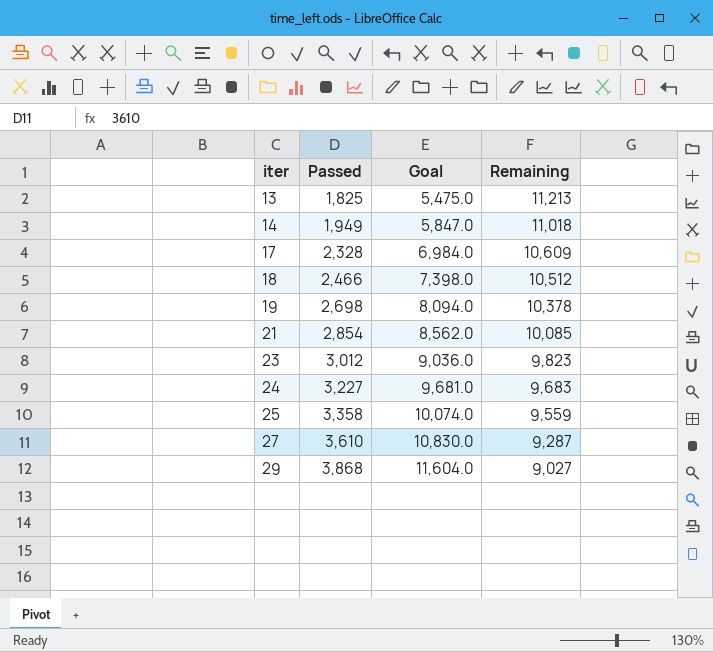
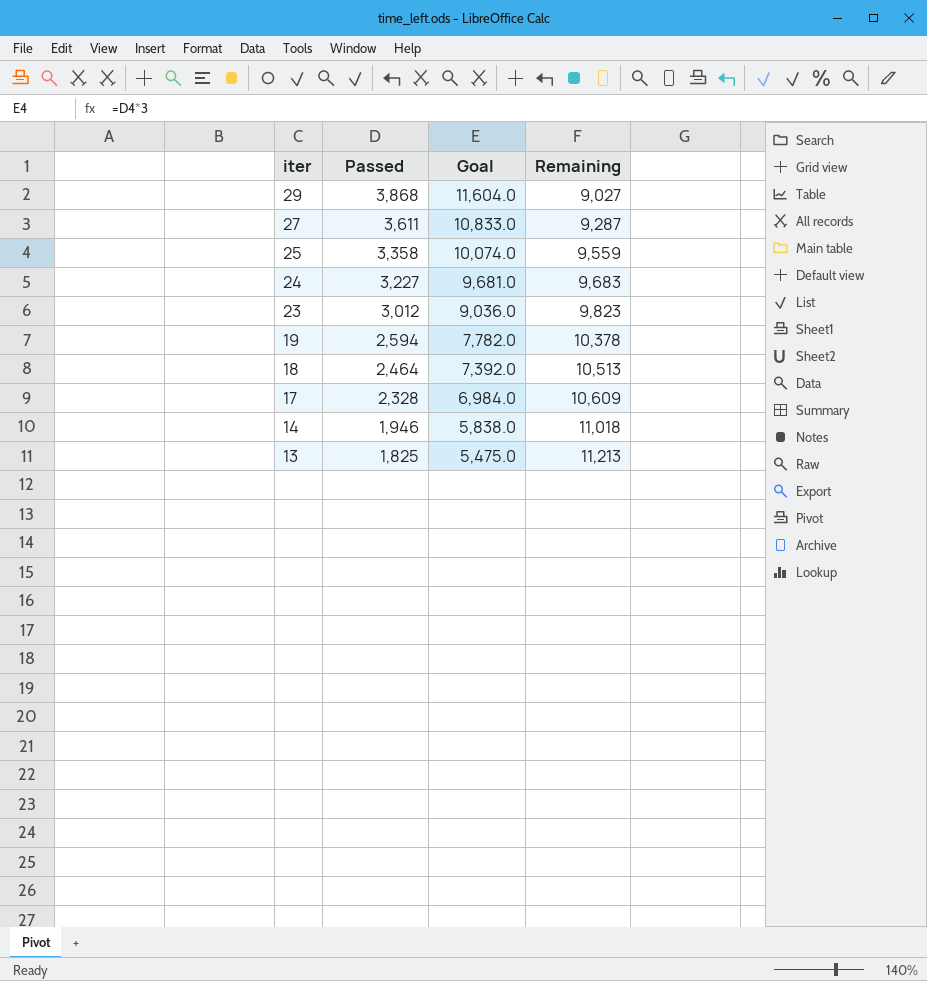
row order: iter ascending -> iter descending
row 21: 2,854 | 8,562.0 | 10,085 -> none
27 | Passed: 3,610 -> 3,611
27 | Goal: 10,830.0 -> 10,833.0
19 | Passed: 2,698 -> 2,594
19 | Goal: 8,094.0 -> 7,782.0
18 | Passed: 2,466 -> 2,464
18 | Goal: 7,398.0 -> 7,392.0
18 | Remaining: 10,512 -> 10,513
14 | Passed: 1,949 -> 1,946
14 | Goal: 5,847.0 -> 5,838.0

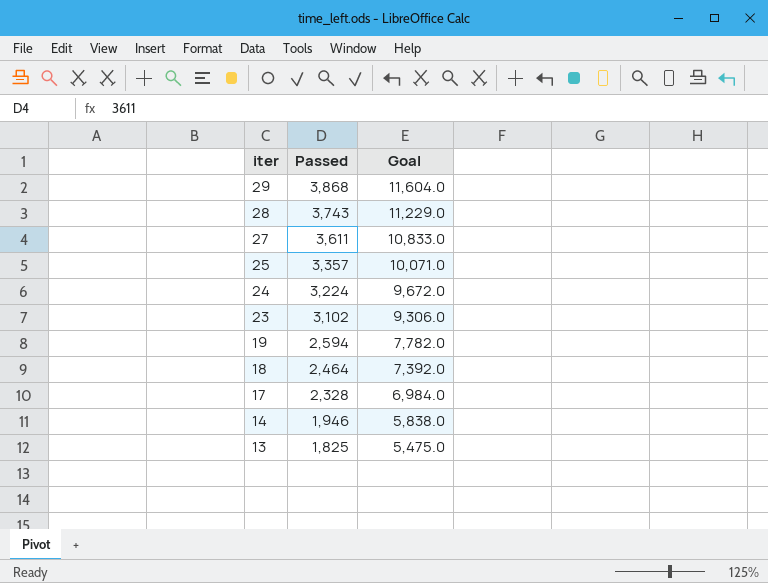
column Remaining | position: 4 -> none
row 28: none -> 3,743 | 11,229.0
25 | Passed: 3,358 -> 3,357
25 | Goal: 10,074.0 -> 10,071.0
24 | Passed: 3,227 -> 3,224
24 | Goal: 9,681.0 -> 9,672.0
23 | Passed: 3,012 -> 3,102
23 | Goal: 9,036.0 -> 9,306.0

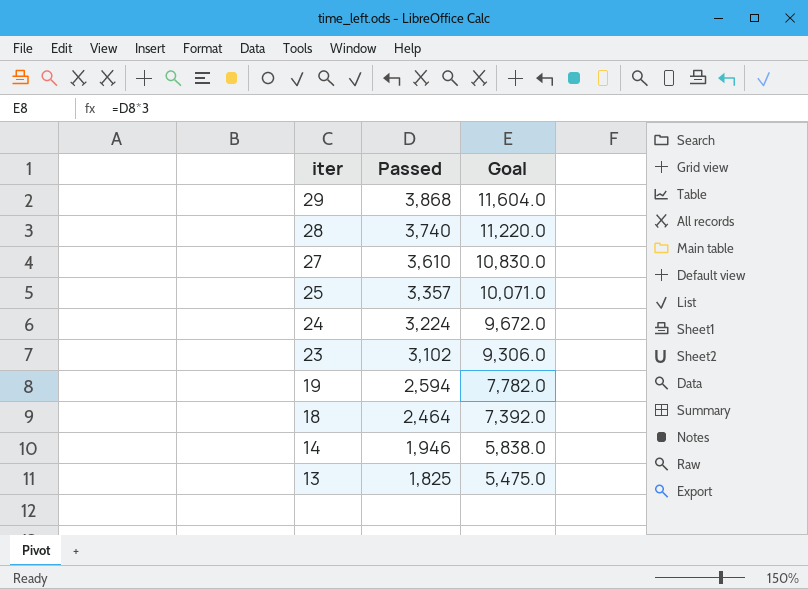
row 17: 2,328 | 6,984.0 -> none
28 | Passed: 3,743 -> 3,740
28 | Goal: 11,229.0 -> 11,220.0
27 | Passed: 3,611 -> 3,610
27 | Goal: 10,833.0 -> 10,830.0

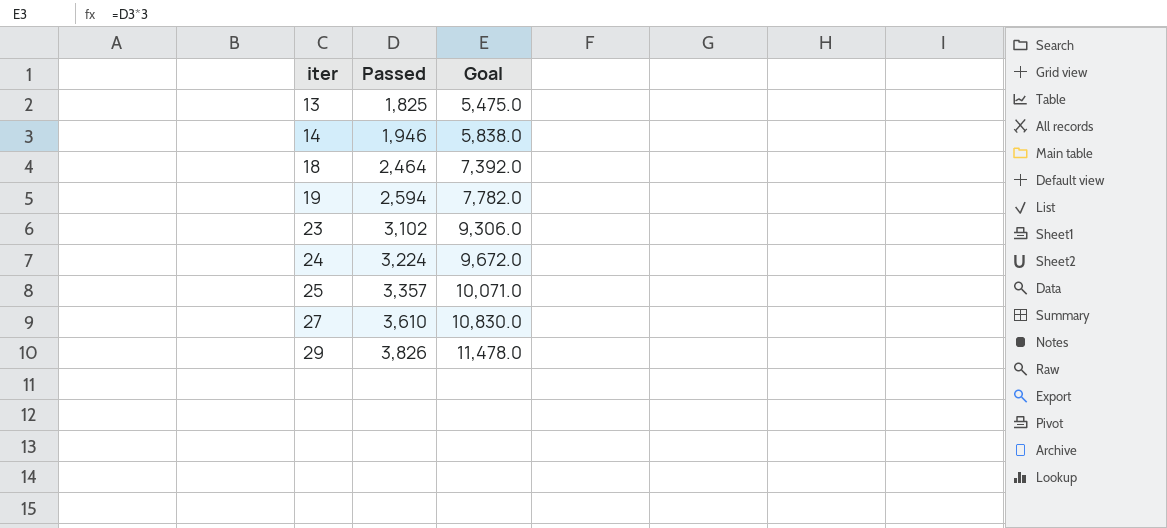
row order: iter descending -> iter ascending
row 28: 3,740 | 11,220.0 -> none
29 | Passed: 3,868 -> 3,826
29 | Goal: 11,604.0 -> 11,478.0

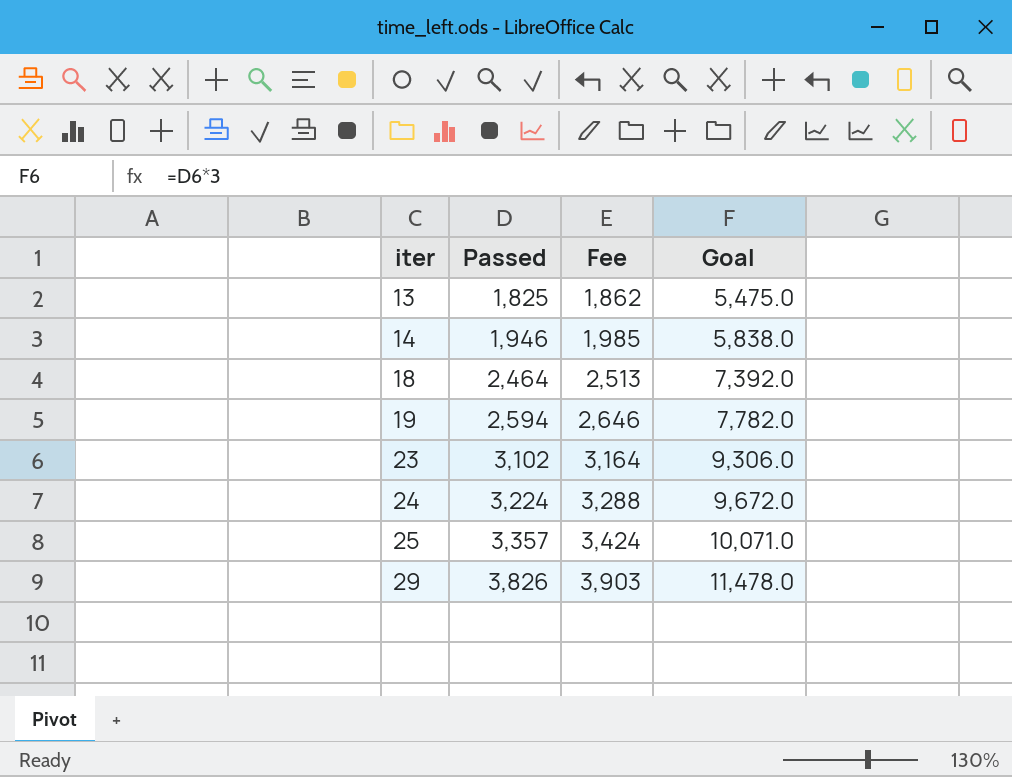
column Fee | formula: none -> [Passed] * 1.02
row 27: 3,610 | 10,830.0 -> none

